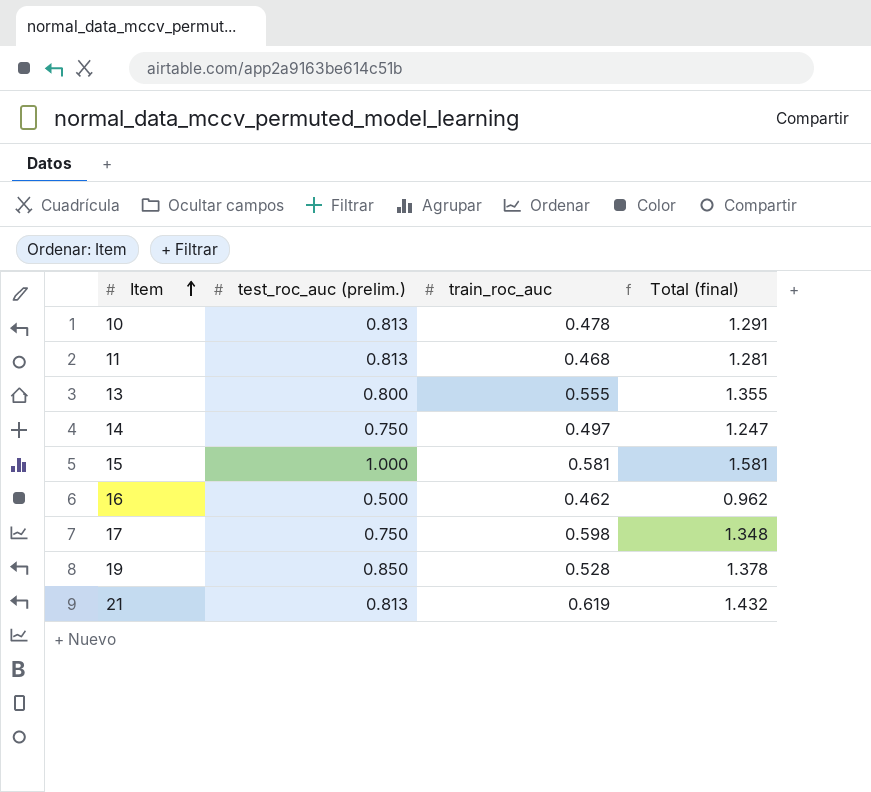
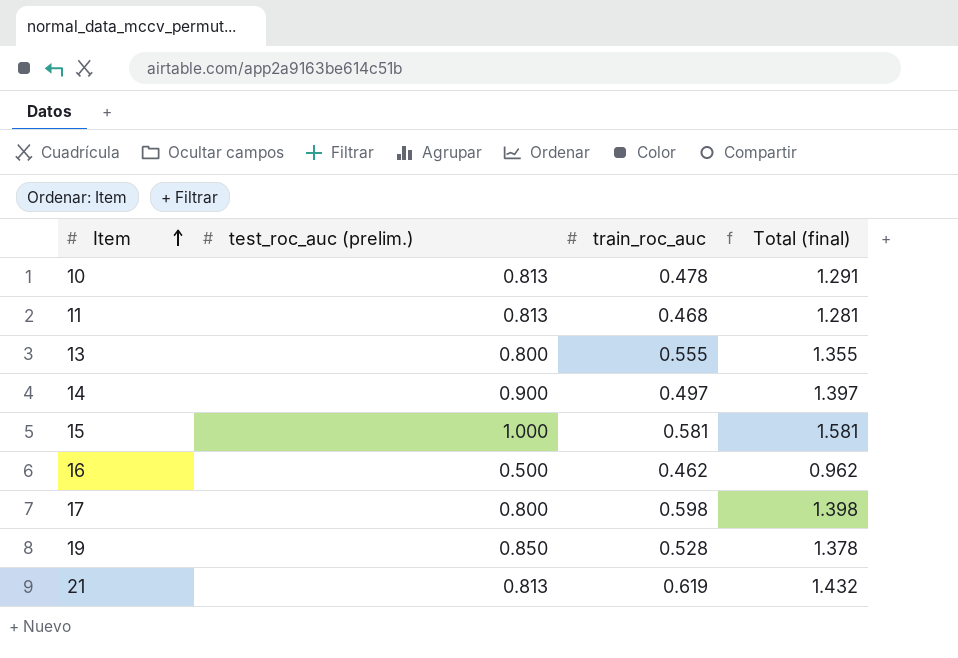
14 | test_roc_auc (prelim.): 0.750 -> 0.900
14 | Total (final): 1.247 -> 1.397
17 | test_roc_auc (prelim.): 0.750 -> 0.800
17 | Total (final): 1.348 -> 1.398

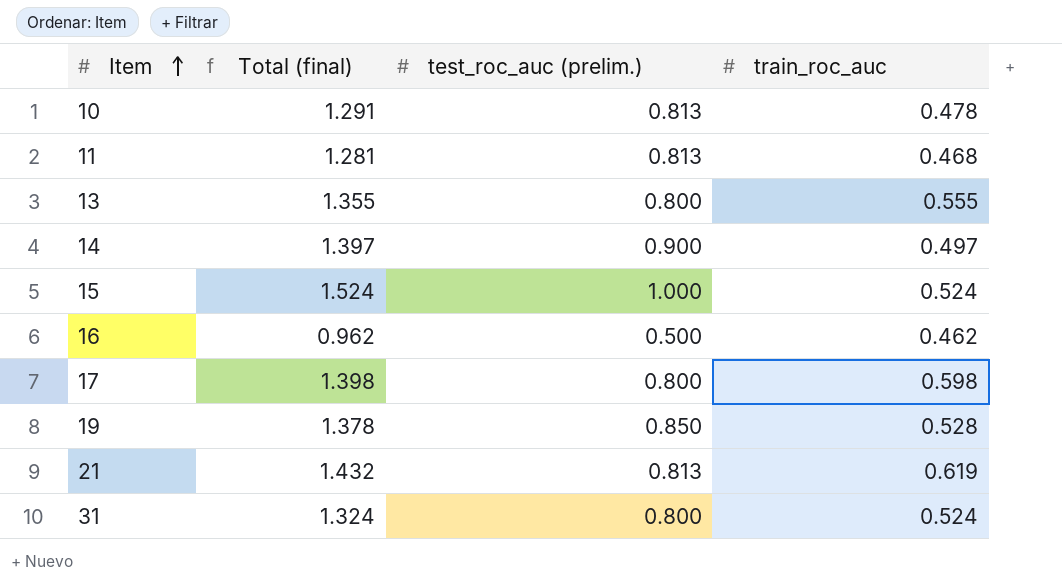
column Total (final) | position: 4 -> 2
15 | Total (final): 1.581 -> 1.524
15 | train_roc_auc: 0.581 -> 0.524
row 31: none -> 1.324 | 0.800 | 0.524

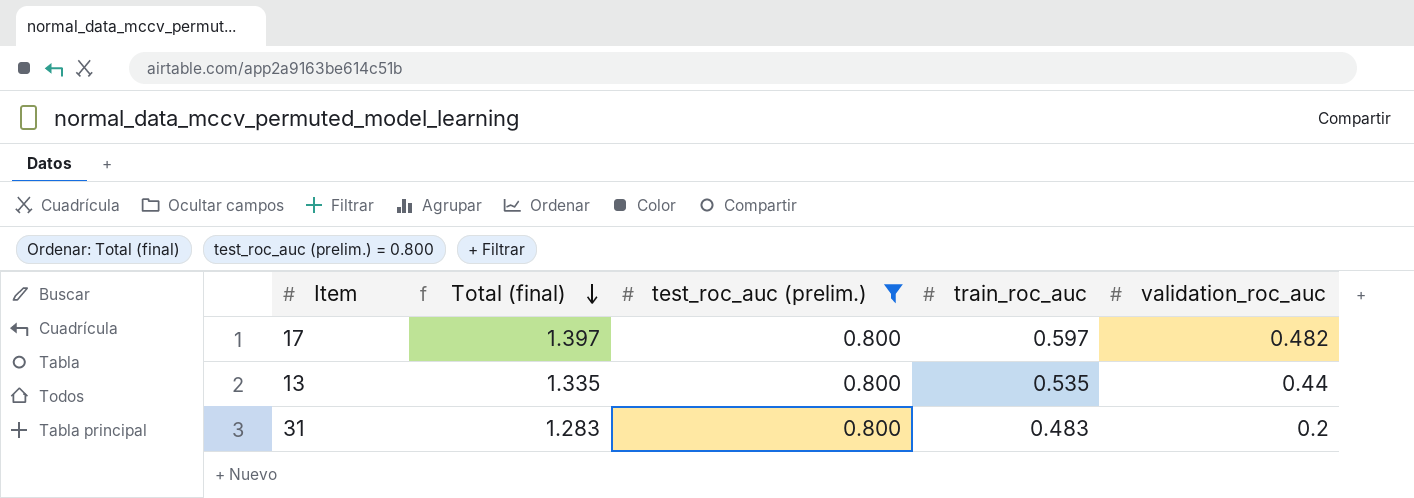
filter: none -> test_roc_auc (prelim.) = 0.800
row order: Item ascending -> Total (final) descending
column validation_roc_auc | position: none -> 5
17 | Total (final): 1.398 -> 1.397
17 | train_roc_auc: 0.598 -> 0.597
13 | Total (final): 1.355 -> 1.335
13 | train_roc_auc: 0.555 -> 0.535
31 | Total (final): 1.324 -> 1.283
31 | train_roc_auc: 0.524 -> 0.483

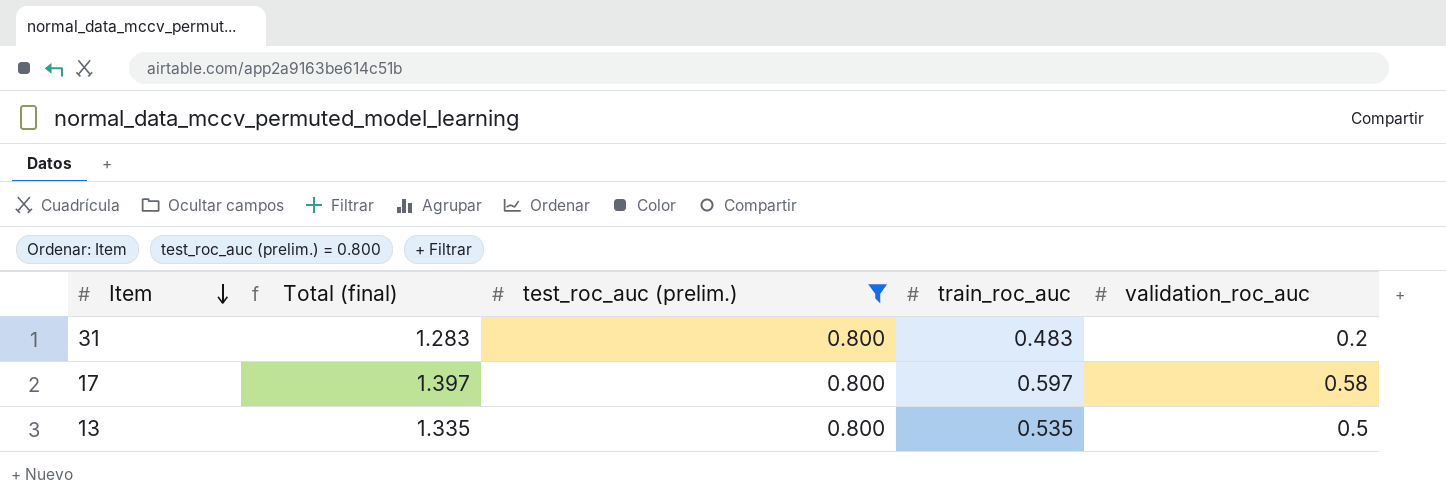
row order: Total (final) descending -> Item descending
17 | validation_roc_auc: 0.482 -> 0.58
13 | validation_roc_auc: 0.44 -> 0.5

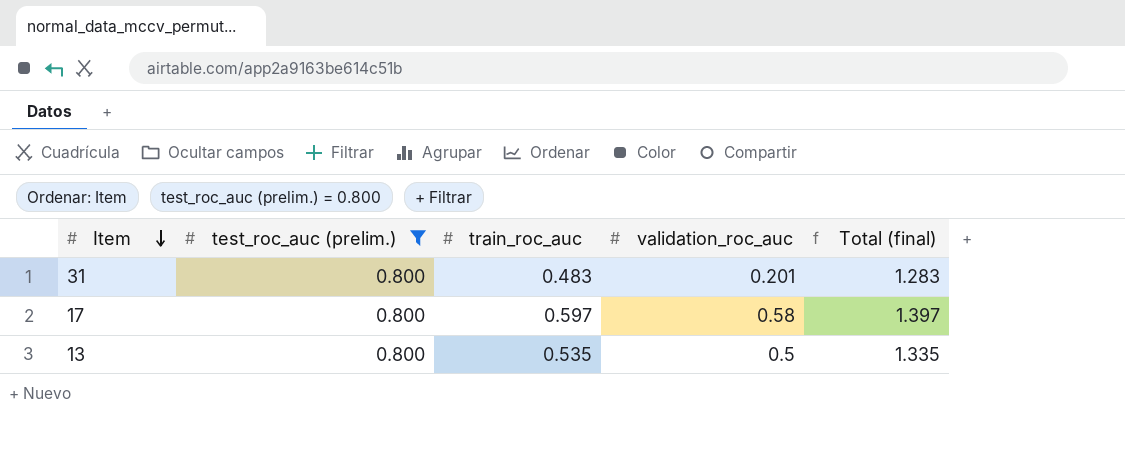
column Total (final) | position: 2 -> 5
31 | validation_roc_auc: 0.2 -> 0.201

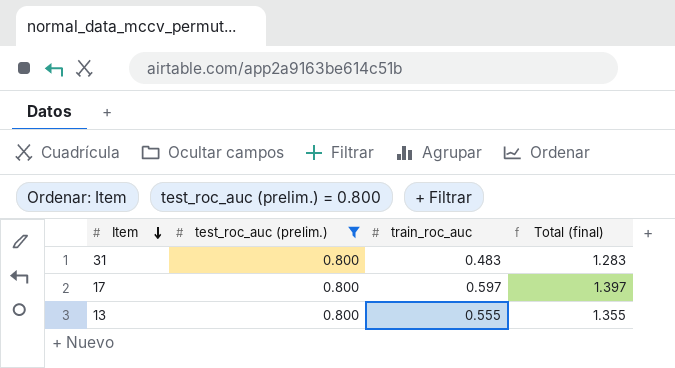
column validation_roc_auc | position: 4 -> none
13 | train_roc_auc: 0.535 -> 0.555
13 | Total (final): 1.335 -> 1.355

